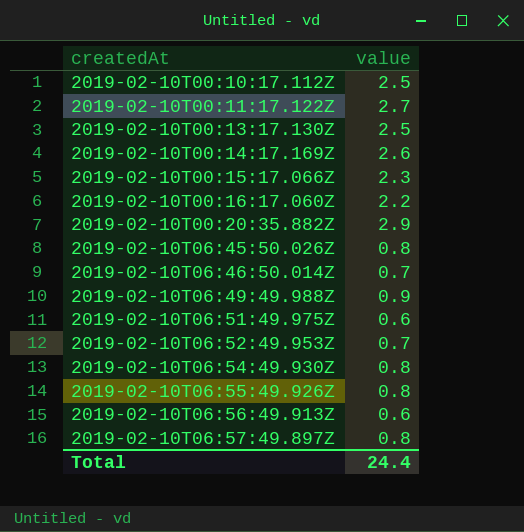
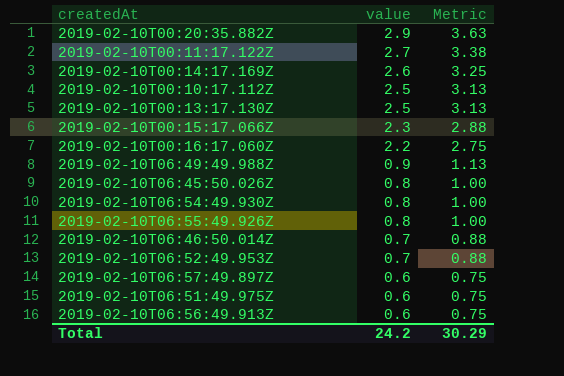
row order: createdAt ascending -> value descending
column Metric | formula: none -> [value] * 1.25
2019-02-10T06:57:49.897Z | value: 0.8 -> 0.6
Total | value: 24.4 -> 24.2

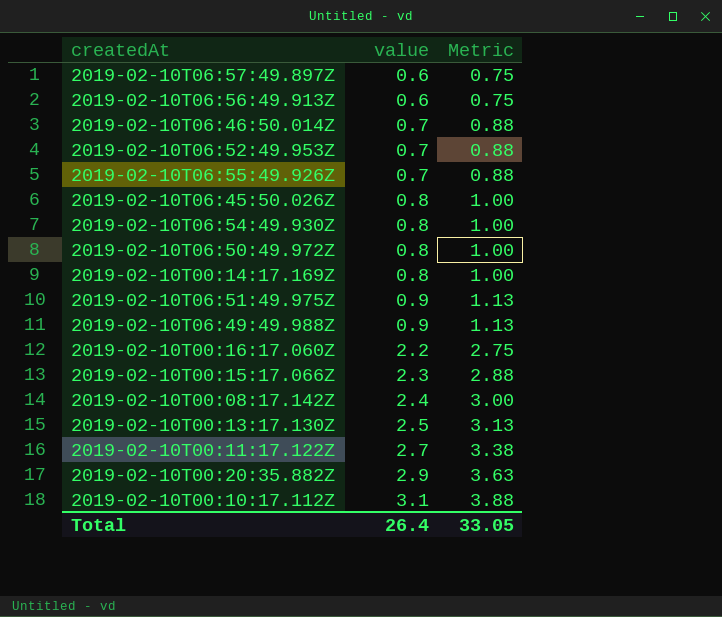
row order: value descending -> value ascending
2019-02-10T06:55:49.926Z | value: 0.8 -> 0.7
2019-02-10T06:55:49.926Z | Metric: 1.00 -> 0.88
row 2019-02-10T06:50:49.972Z: none -> 0.8 | 1.00
2019-02-10T00:14:17.169Z | value: 2.6 -> 0.8
2019-02-10T00:14:17.169Z | Metric: 3.25 -> 1.00
2019-02-10T06:51:49.975Z | value: 0.6 -> 0.9
2019-02-10T06:51:49.975Z | Metric: 0.75 -> 1.13
row 2019-02-10T00:08:17.142Z: none -> 2.4 | 3.00
2019-02-10T00:10:17.112Z | value: 2.5 -> 3.1
2019-02-10T00:10:17.112Z | Metric: 3.13 -> 3.88
Total | value: 24.2 -> 26.4
Total | Metric: 30.29 -> 33.05

